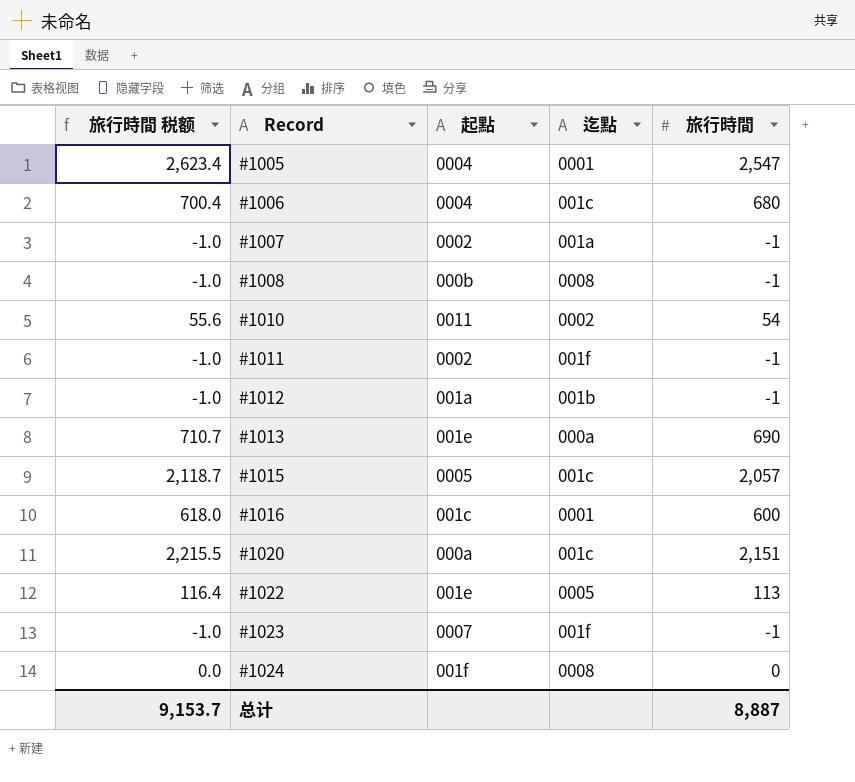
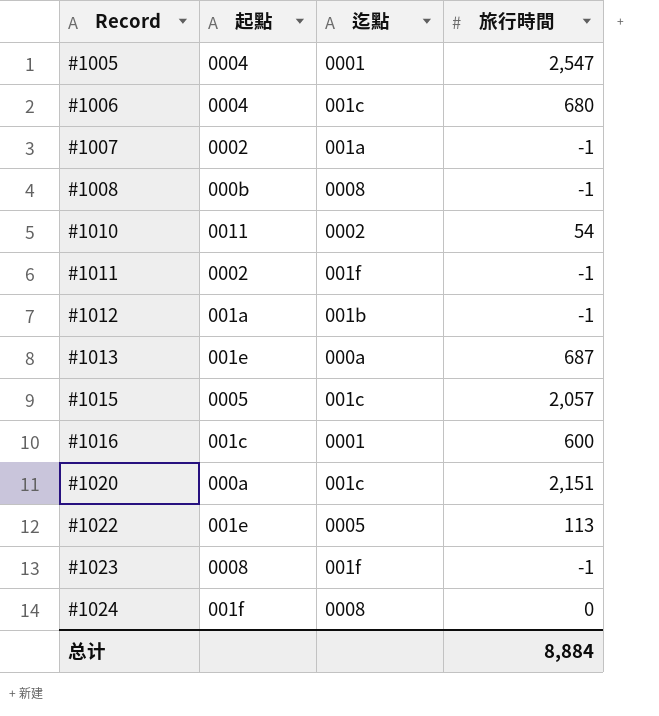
column 旅行時間 税额 | formula: [旅行時間] * 1.03 -> none
#1013 | 旅行時間: 690 -> 687
#1023 | 起點: 0007 -> 0008
总计 | 旅行時間: 8,887 -> 8,884

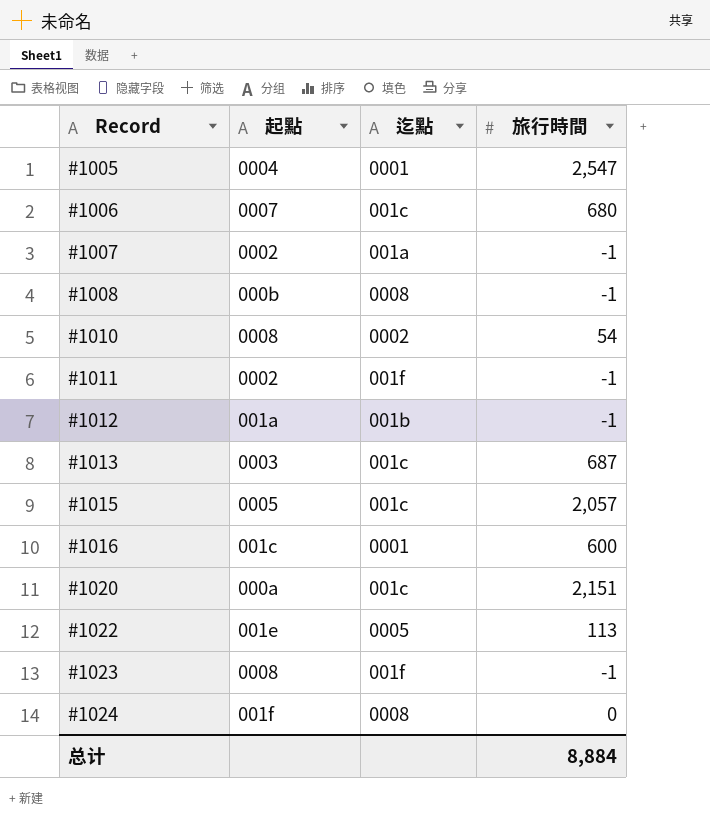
#1006 | 起點: 0004 -> 0007
#1010 | 起點: 0011 -> 0008
#1013 | 起點: 001e -> 0003
#1013 | 迄點: 000a -> 001c

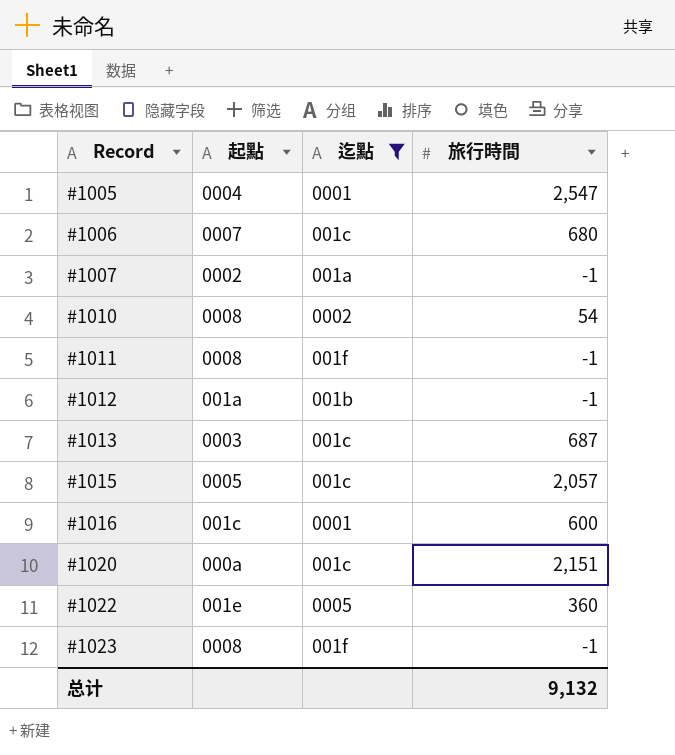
filter: none -> 迄點 != 0008
#1011 | 起點: 0002 -> 0008
#1022 | 旅行時間: 113 -> 360
总计 | 旅行時間: 8,884 -> 9,132

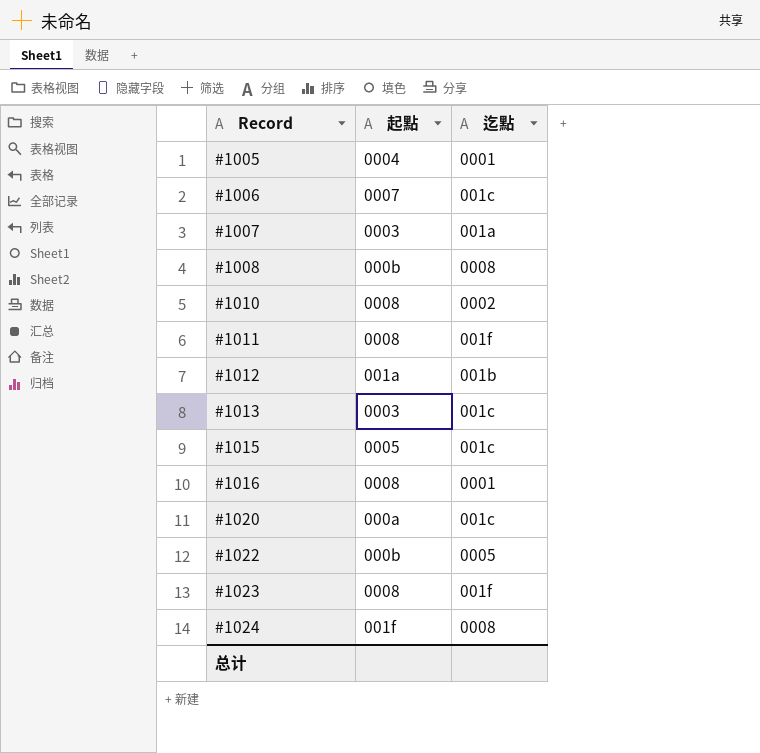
filter: 迄點 != 0008 -> none
column 旅行時間 | position: 4 -> none
#1007 | 起點: 0002 -> 0003
#1016 | 起點: 001c -> 0008
#1022 | 起點: 001e -> 000b

